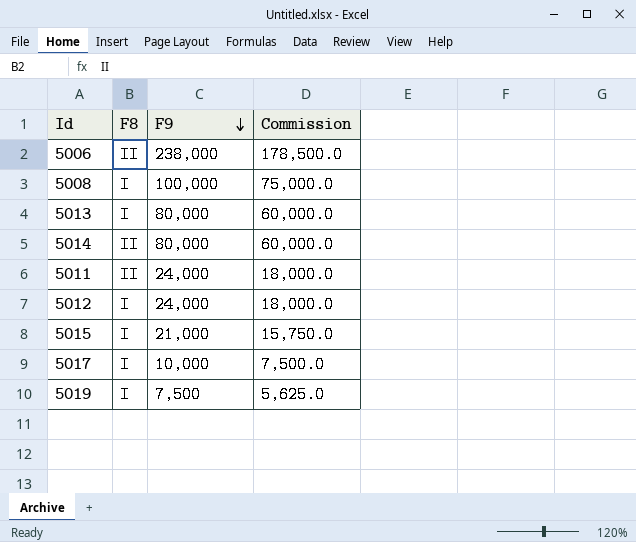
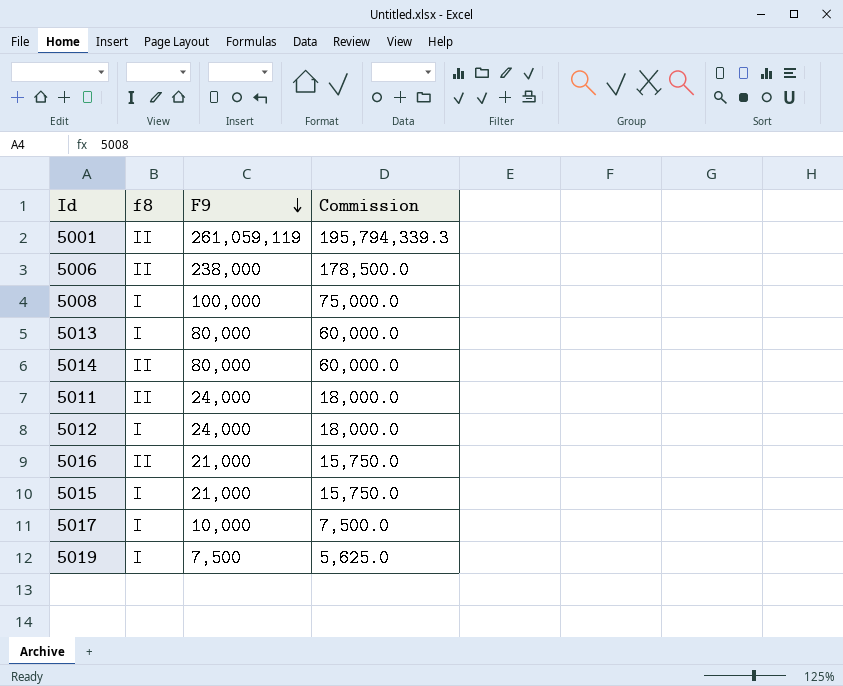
column name: F8 -> f8
row 5001: none -> II | 261,059,119 | 195,794,339.3
row 5016: none -> II | 21,000 | 15,750.0

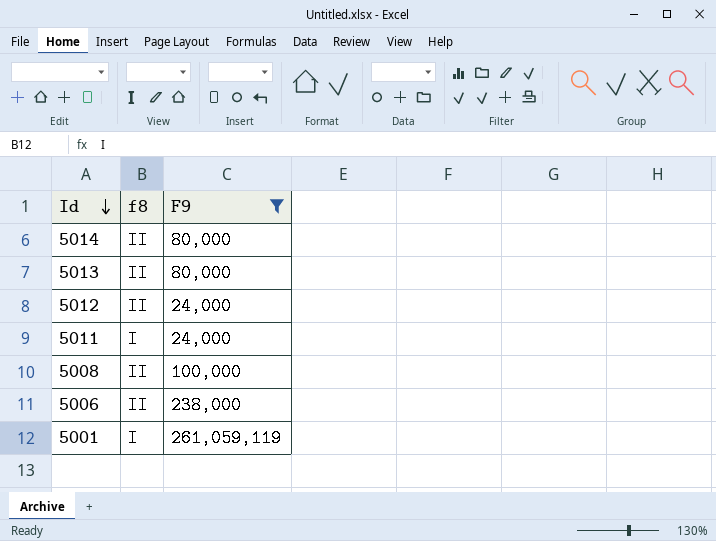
filter: none -> F9 >= 24,000
row order: F9 descending -> Id descending
column Commission | formula: [F9] * 0.75 -> none
5013 | f8: I -> II
5012 | f8: I -> II
5011 | f8: II -> I
5008 | f8: I -> II
5001 | f8: II -> I

